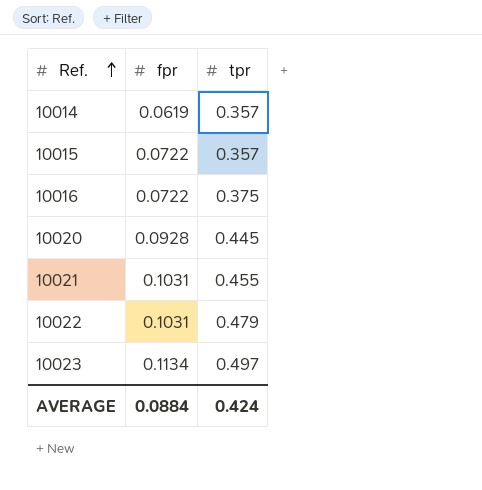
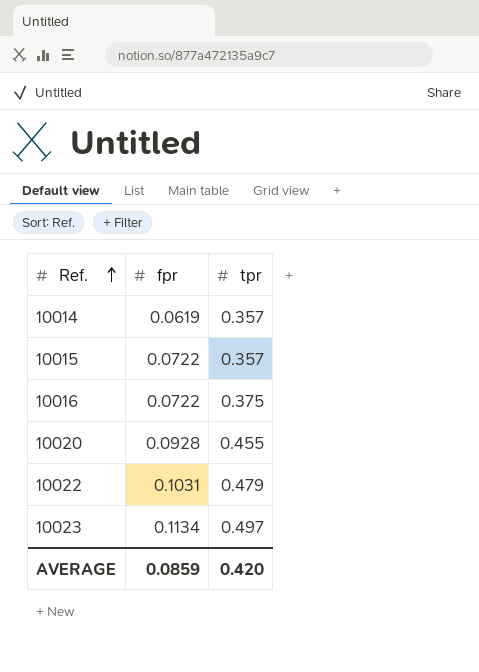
row 10021: 0.1031 | 0.455 -> none
10020 | tpr: 0.445 -> 0.455
AVERAGE | fpr: 0.0884 -> 0.0859
AVERAGE | tpr: 0.424 -> 0.420

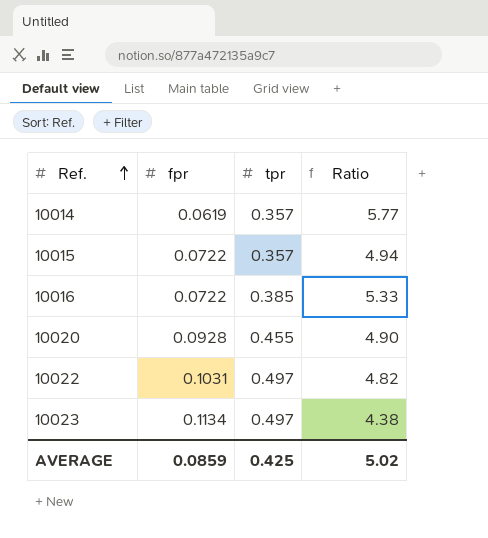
column Ratio | formula: none -> [tpr] / [fpr]
10016 | tpr: 0.375 -> 0.385
10022 | tpr: 0.479 -> 0.497
AVERAGE | tpr: 0.420 -> 0.425

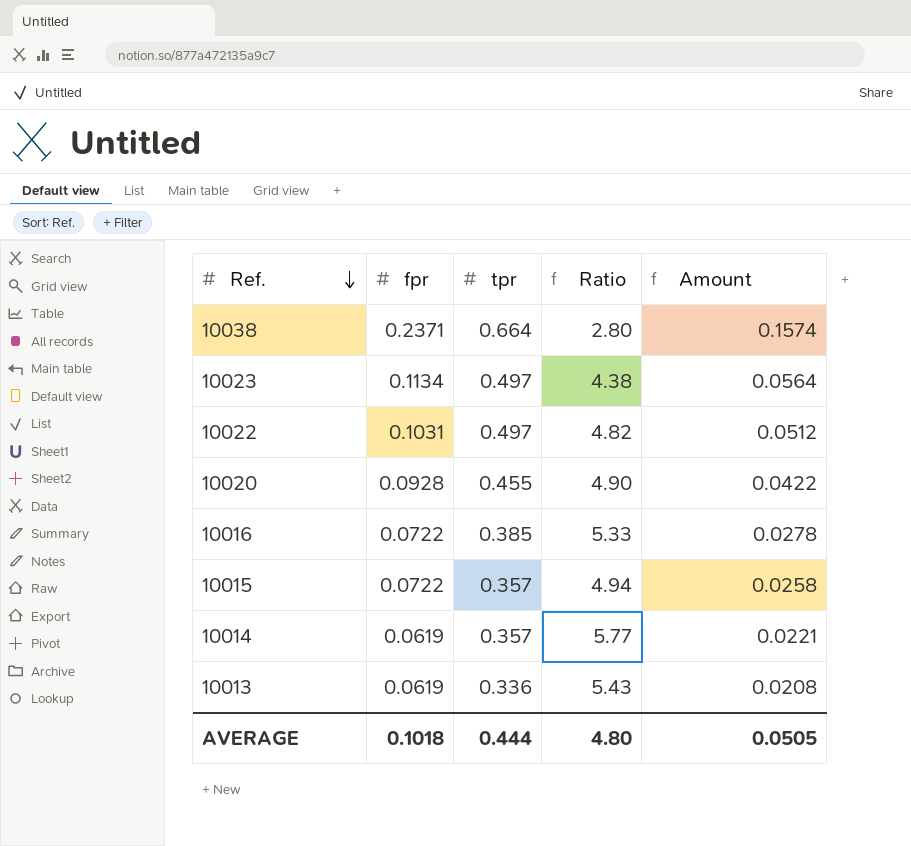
row order: Ref. ascending -> Ref. descending
column Amount | formula: none -> [fpr] * [tpr]
row 10038: none -> 0.2371 | 0.664 | 2.80 | 0.1574
row 10013: none -> 0.0619 | 0.336 | 5.43 | 0.0208
AVERAGE | fpr: 0.0859 -> 0.1018
AVERAGE | tpr: 0.425 -> 0.444
AVERAGE | Ratio: 5.02 -> 4.80

